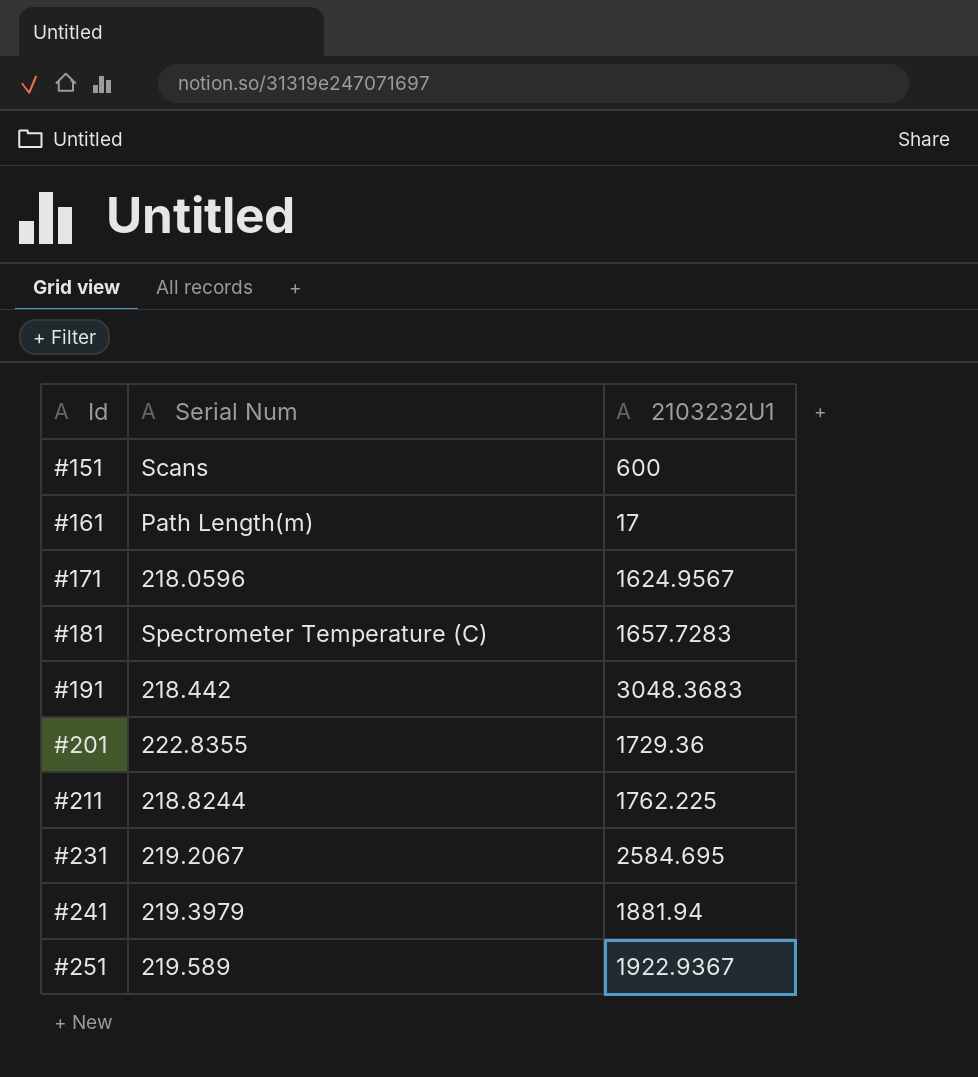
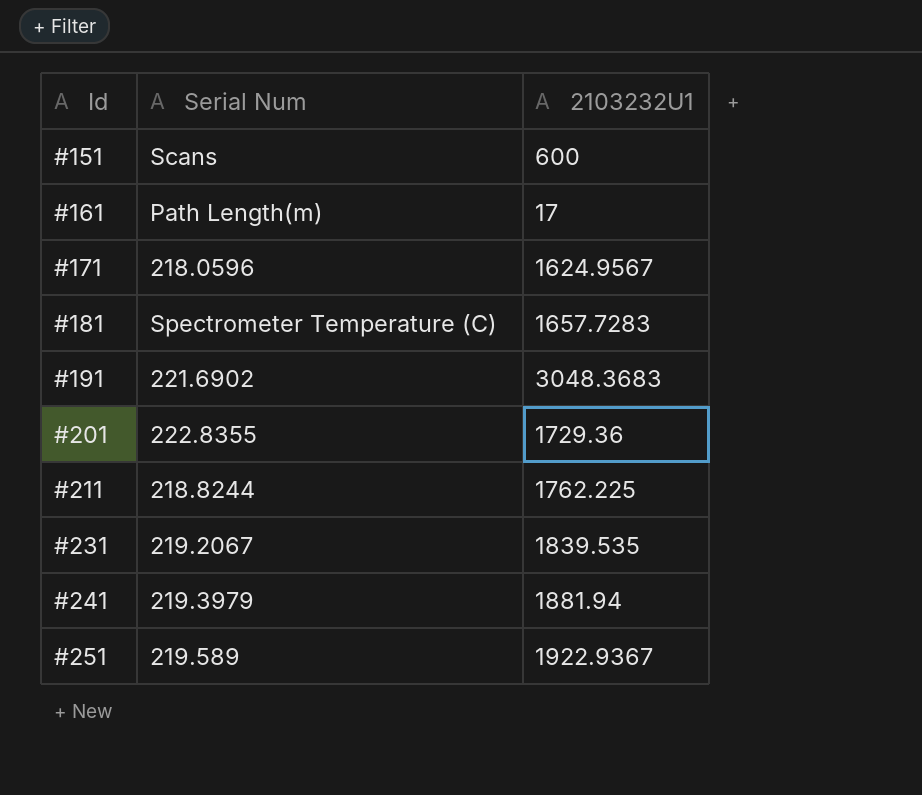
#191 | Serial Num: 218.442 -> 221.6902
#231 | 2103232U1: 2584.695 -> 1839.535

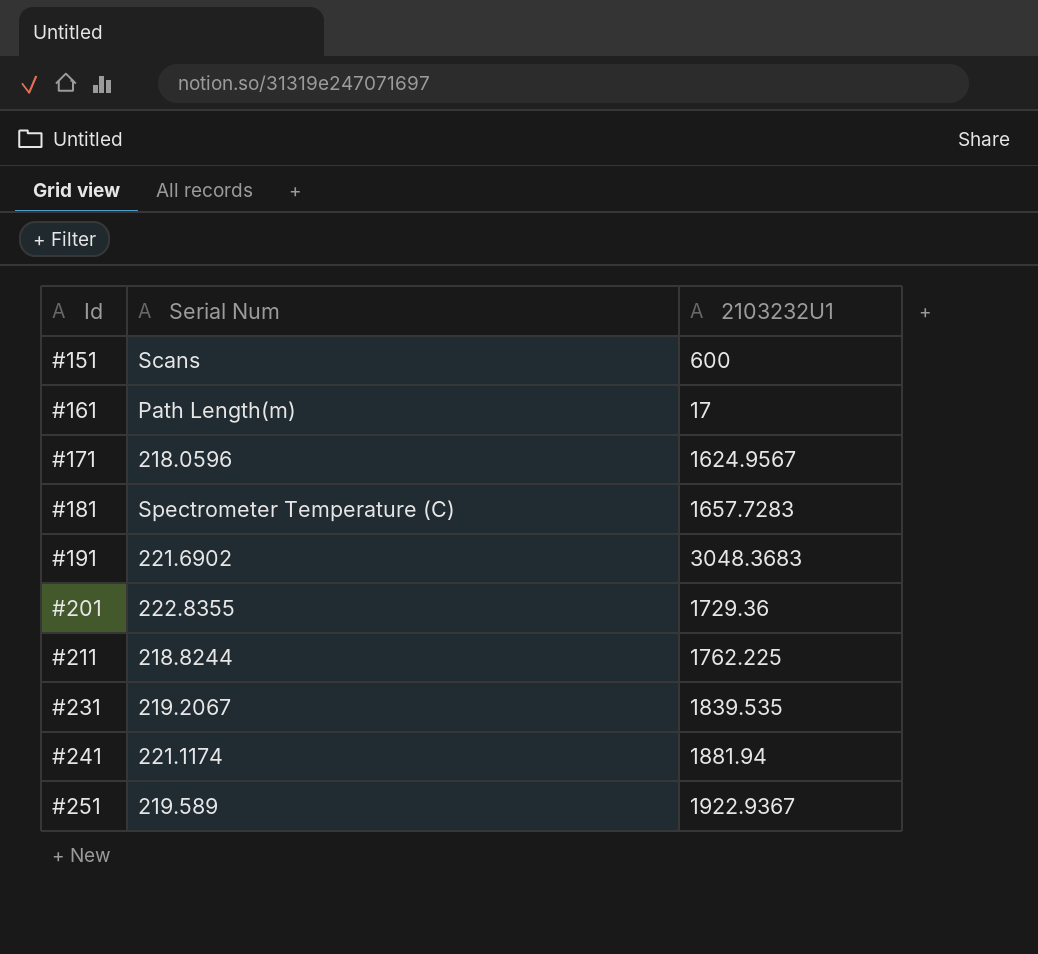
#241 | Serial Num: 219.3979 -> 221.1174

